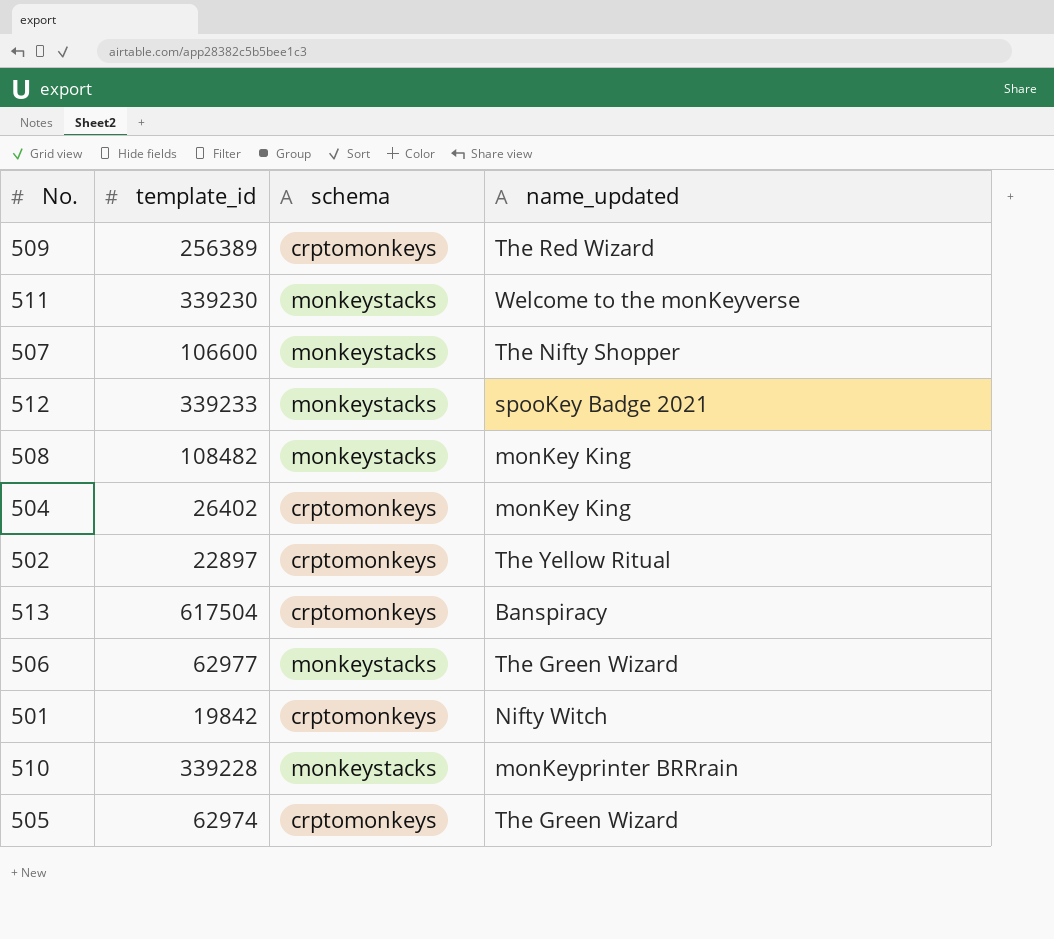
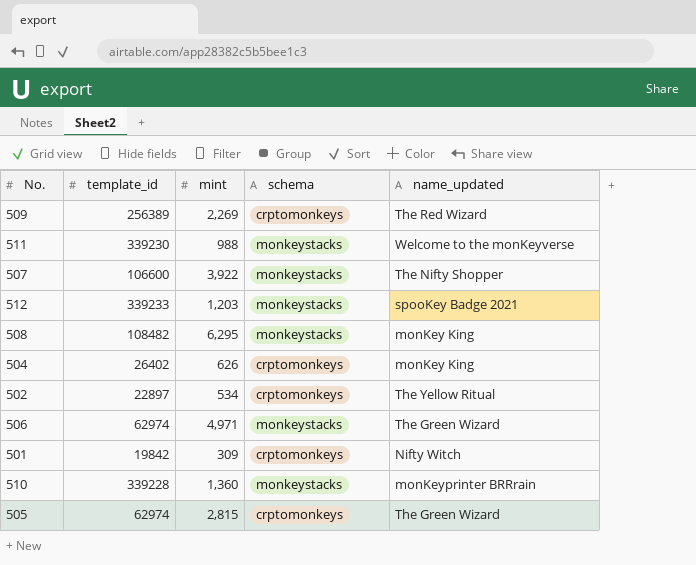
column mint | position: none -> 3
row 513: 617504 | crptomonkeys | Banspiracy -> none
506 | template_id: 62977 -> 62974

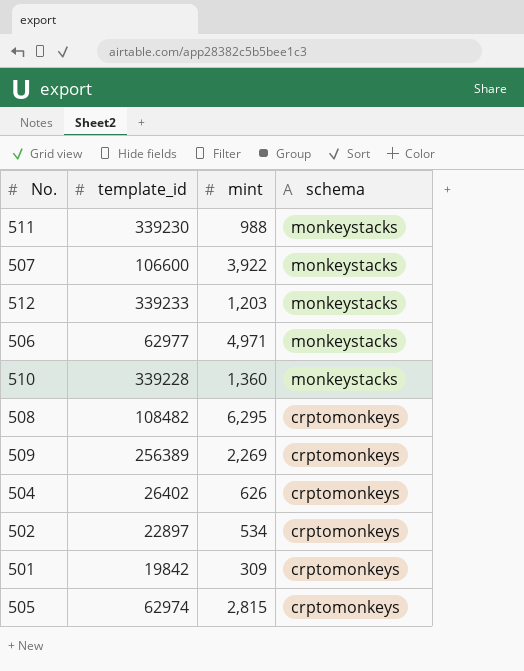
row order: none -> schema descending
column name_updated | position: 5 -> none
506 | template_id: 62974 -> 62977
508 | schema: monkeystacks -> crptomonkeys

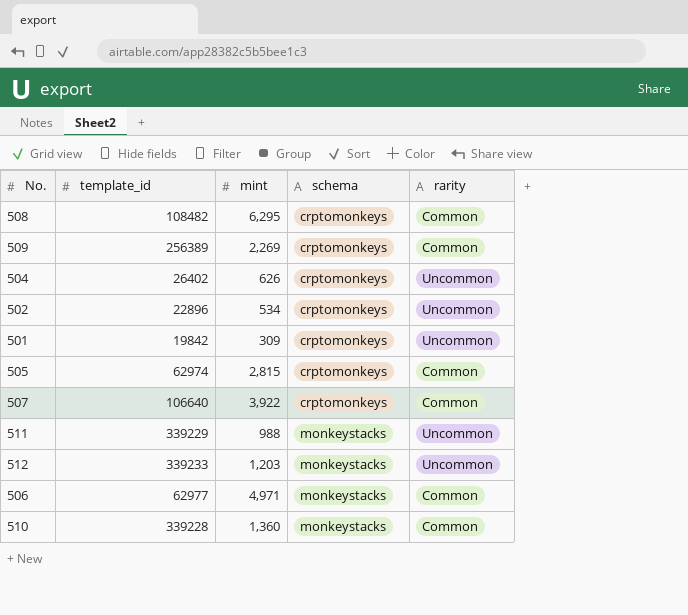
row order: schema descending -> schema ascending
column rarity | position: none -> 5
502 | template_id: 22897 -> 22896
507 | template_id: 106600 -> 106640
507 | schema: monkeystacks -> crptomonkeys
511 | template_id: 339230 -> 339229

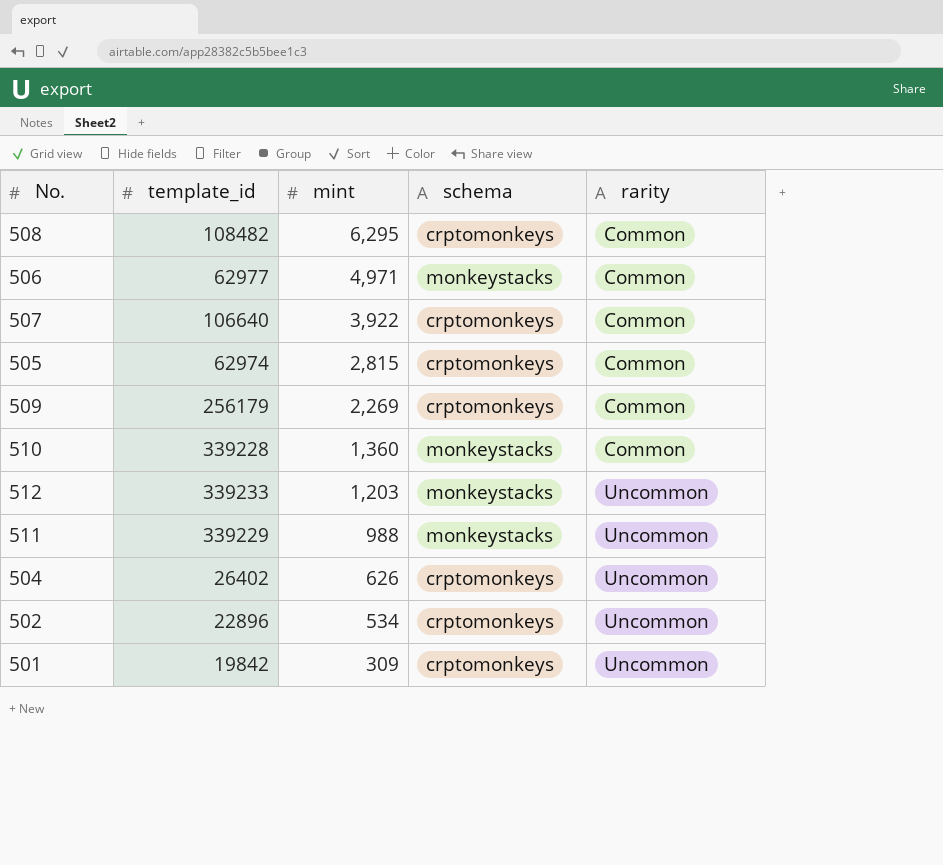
row order: schema ascending -> mint descending
509 | template_id: 256389 -> 256179

